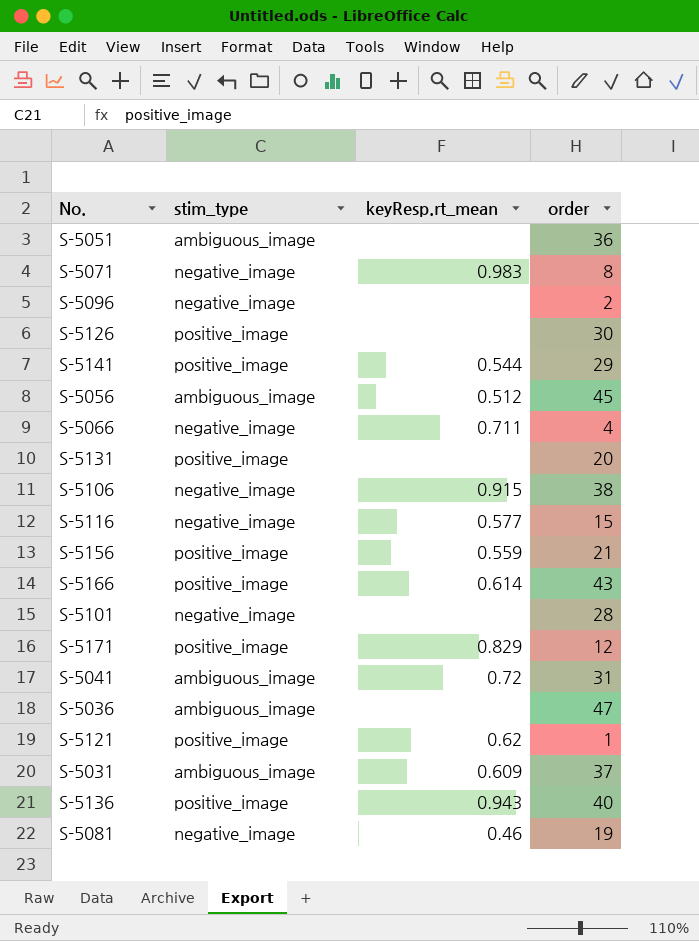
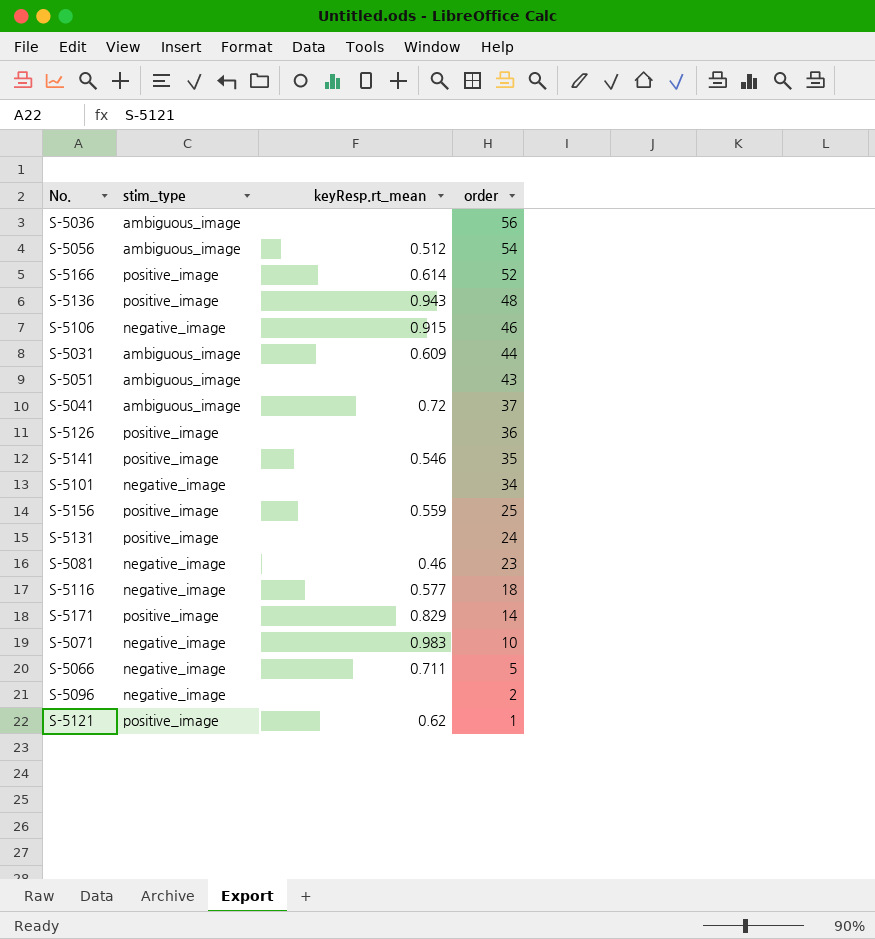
row order: none -> order descending
S-5036 | order: 47 -> 56
S-5056 | order: 45 -> 54
S-5166 | order: 43 -> 52
S-5136 | order: 40 -> 48
S-5106 | order: 38 -> 46
S-5031 | order: 37 -> 44
S-5051 | order: 36 -> 43
S-5041 | order: 31 -> 37
S-5126 | order: 30 -> 36
S-5141 | keyResp.rt_mean: 0.544 -> 0.546
S-5141 | order: 29 -> 35
S-5101 | order: 28 -> 34
S-5156 | order: 21 -> 25
S-5131 | order: 20 -> 24
S-5081 | order: 19 -> 23
S-5116 | order: 15 -> 18
S-5171 | order: 12 -> 14
S-5071 | order: 8 -> 10
S-5066 | order: 4 -> 5

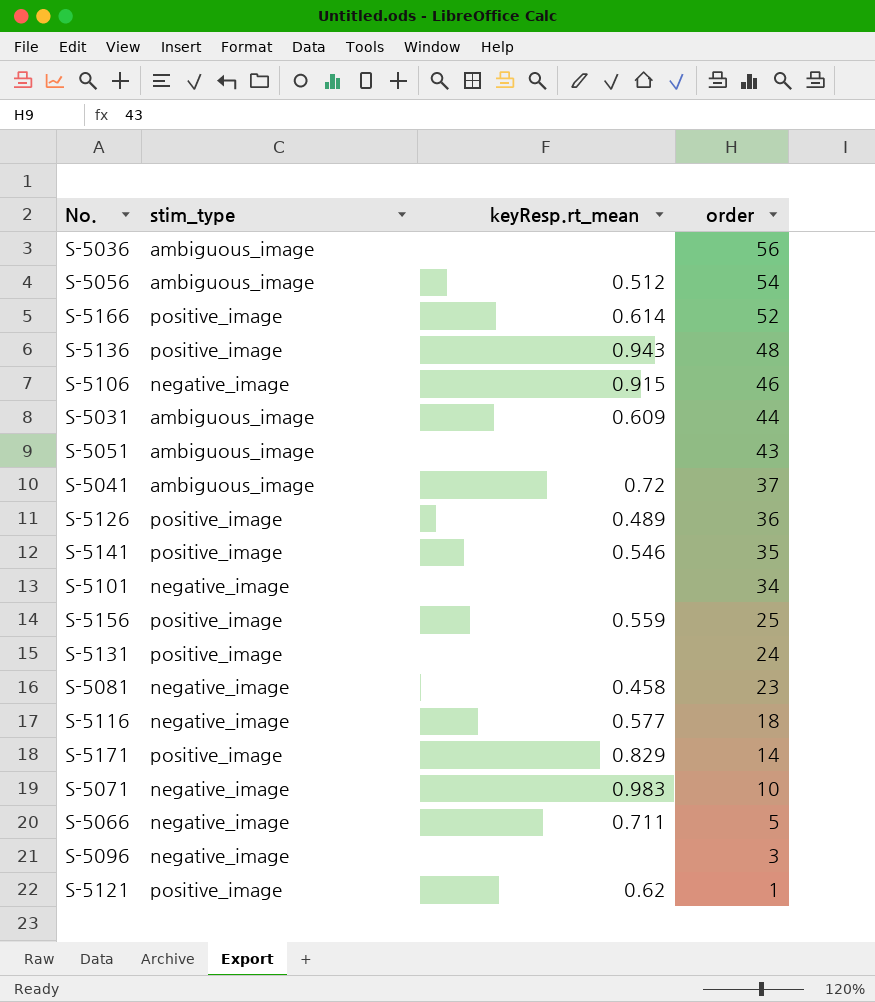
S-5126 | keyResp.rt_mean: none -> 0.489
S-5081 | keyResp.rt_mean: 0.46 -> 0.458
S-5096 | order: 2 -> 3

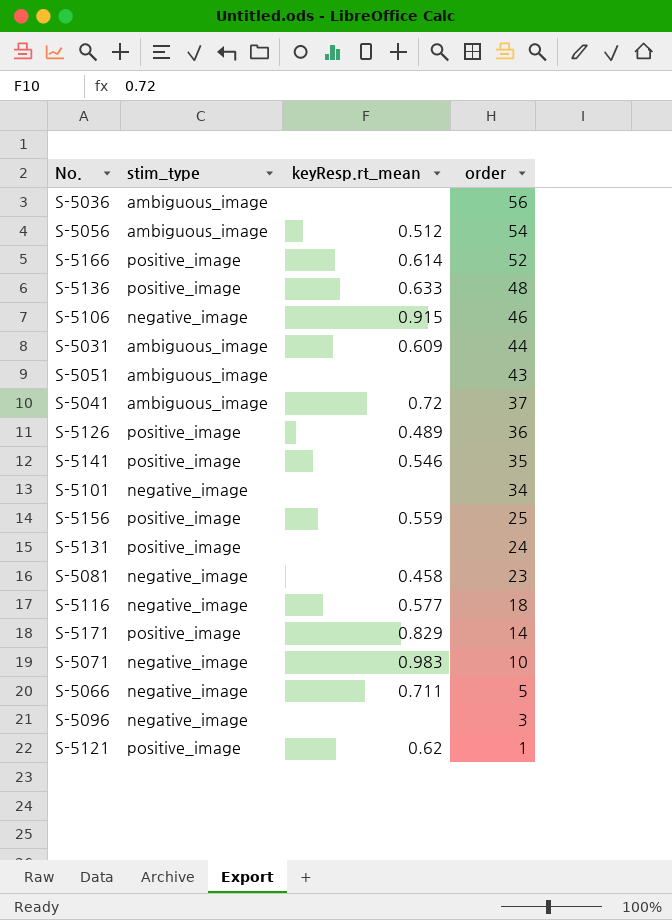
S-5136 | keyResp.rt_mean: 0.943 -> 0.633

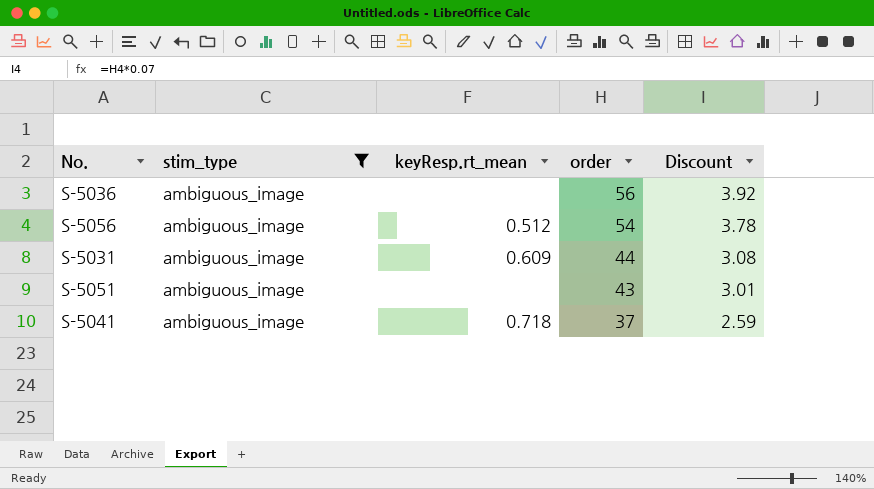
filter: none -> stim_type = ambiguous_image
column Discount | formula: none -> [order] * 0.07
S-5041 | keyResp.rt_mean: 0.72 -> 0.718

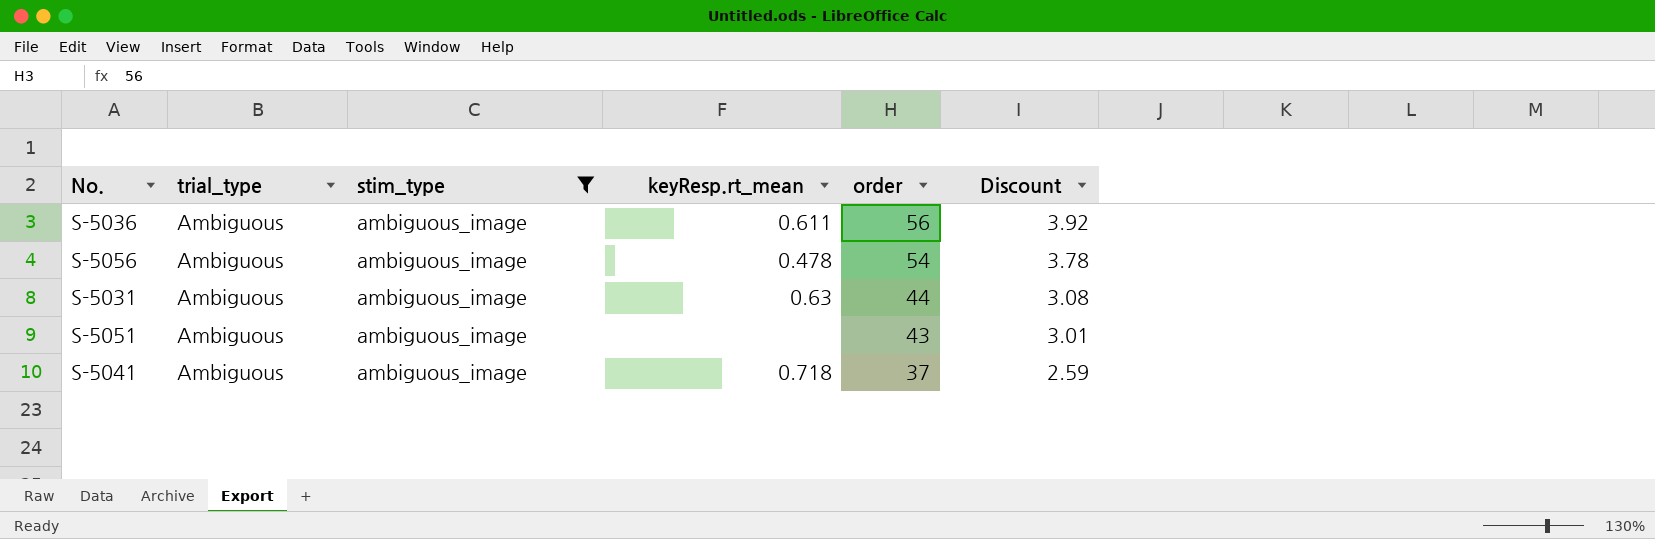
column trial_type | position: none -> 2
S-5036 | keyResp.rt_mean: none -> 0.611
S-5056 | keyResp.rt_mean: 0.512 -> 0.478
S-5031 | keyResp.rt_mean: 0.609 -> 0.63

